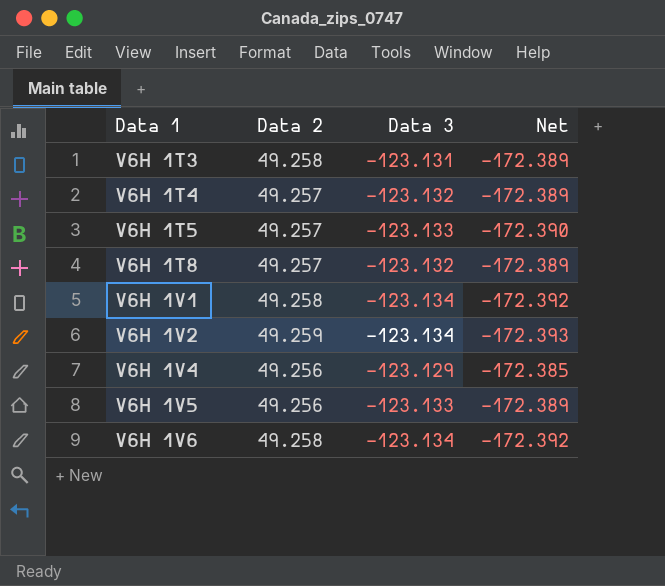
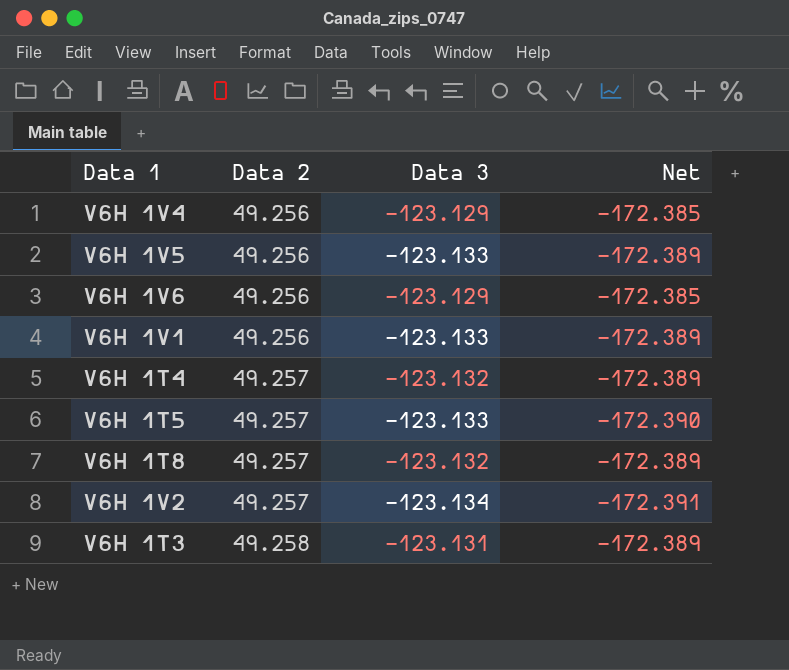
row order: Data 1 ascending -> Data 2 ascending
V6H 1V6 | Data 2: 49.258 -> 49.256
V6H 1V6 | Data 3: -123.134 -> -123.129
V6H 1V6 | Net: -172.392 -> -172.385
V6H 1V1 | Data 2: 49.258 -> 49.256
V6H 1V1 | Data 3: -123.134 -> -123.133
V6H 1V1 | Net: -172.392 -> -172.389
V6H 1V2 | Data 2: 49.259 -> 49.257
V6H 1V2 | Net: -172.393 -> -172.391

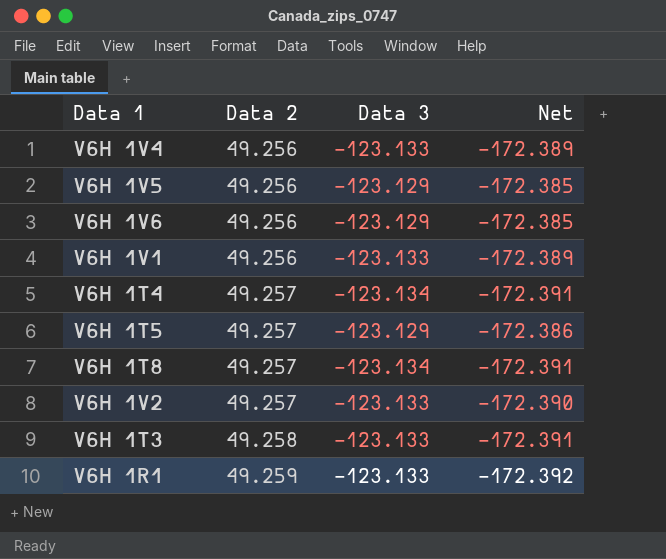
V6H 1V4 | Data 3: -123.129 -> -123.133
V6H 1V4 | Net: -172.385 -> -172.389
V6H 1V5 | Data 3: -123.133 -> -123.129
V6H 1V5 | Net: -172.389 -> -172.385
V6H 1T4 | Data 3: -123.132 -> -123.134
V6H 1T4 | Net: -172.389 -> -172.391
V6H 1T5 | Data 3: -123.133 -> -123.129
V6H 1T5 | Net: -172.390 -> -172.386
V6H 1T8 | Data 3: -123.132 -> -123.134
V6H 1T8 | Net: -172.389 -> -172.391
V6H 1V2 | Data 3: -123.134 -> -123.133
V6H 1V2 | Net: -172.391 -> -172.390
V6H 1T3 | Data 3: -123.131 -> -123.133
V6H 1T3 | Net: -172.389 -> -172.391
row V6H 1R1: none -> 49.259 | -123.133 | -172.392

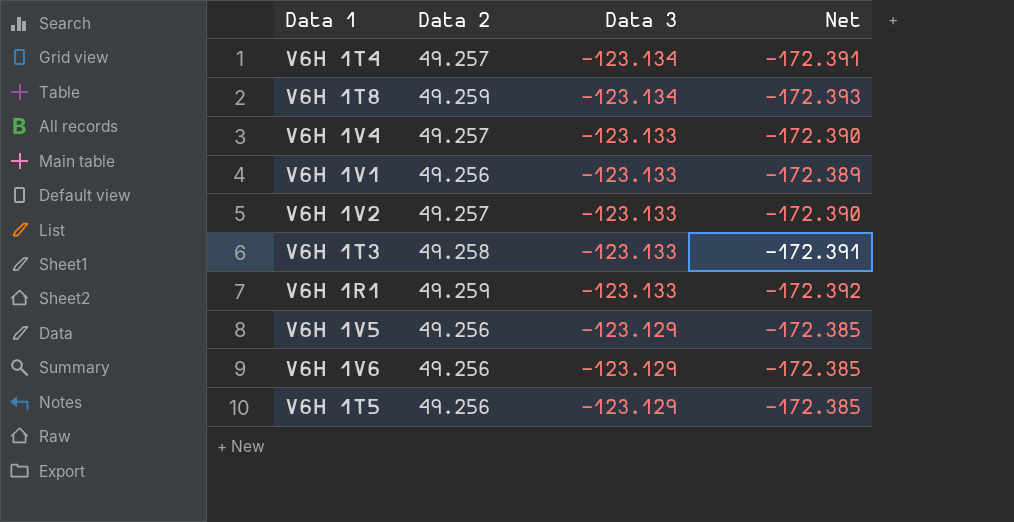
row order: Data 2 ascending -> Data 3 ascending
V6H 1T8 | Data 2: 49.257 -> 49.259
V6H 1T8 | Net: -172.391 -> -172.393
V6H 1V4 | Data 2: 49.256 -> 49.257
V6H 1V4 | Net: -172.389 -> -172.390
V6H 1T5 | Data 2: 49.257 -> 49.256
V6H 1T5 | Net: -172.386 -> -172.385

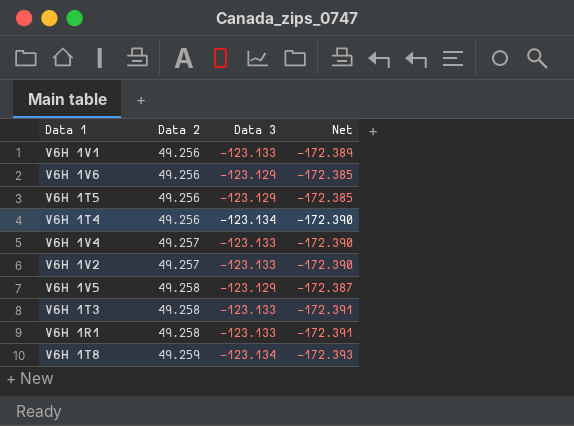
row order: Data 3 ascending -> Data 2 ascending
V6H 1T4 | Data 2: 49.257 -> 49.256
V6H 1T4 | Net: -172.391 -> -172.390
V6H 1V5 | Data 2: 49.256 -> 49.258
V6H 1V5 | Net: -172.385 -> -172.387
V6H 1R1 | Data 2: 49.259 -> 49.258
V6H 1R1 | Net: -172.392 -> -172.391

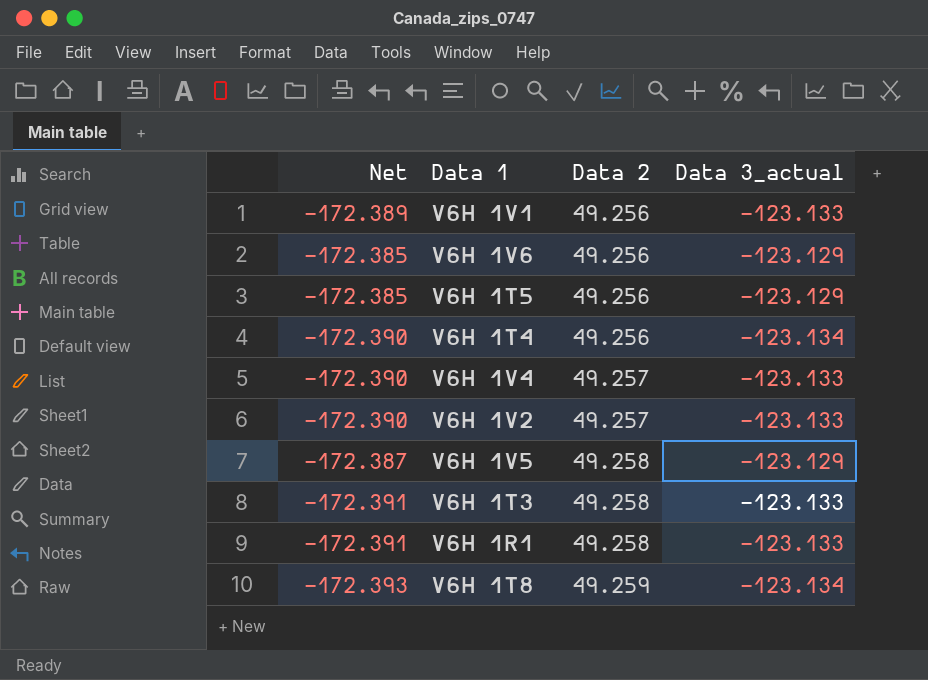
column Net | position: 4 -> 1
column name: Data 3 -> Data 3_actual

